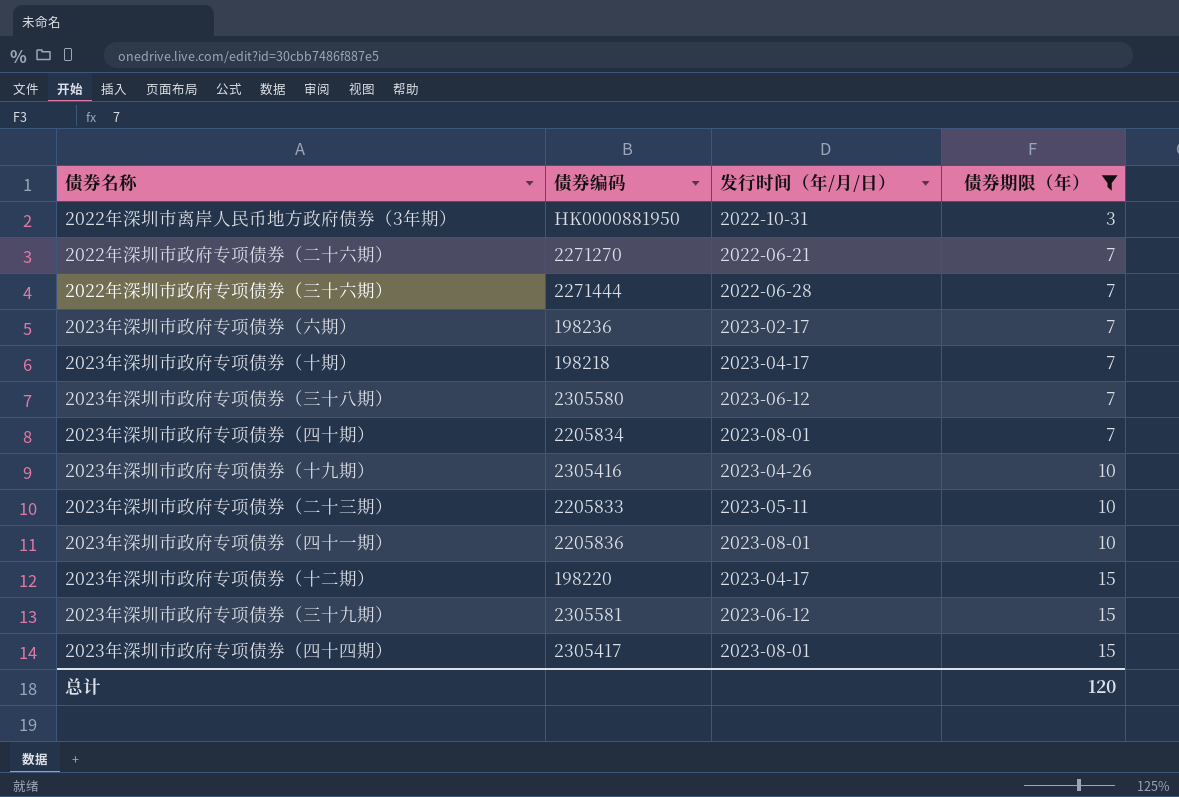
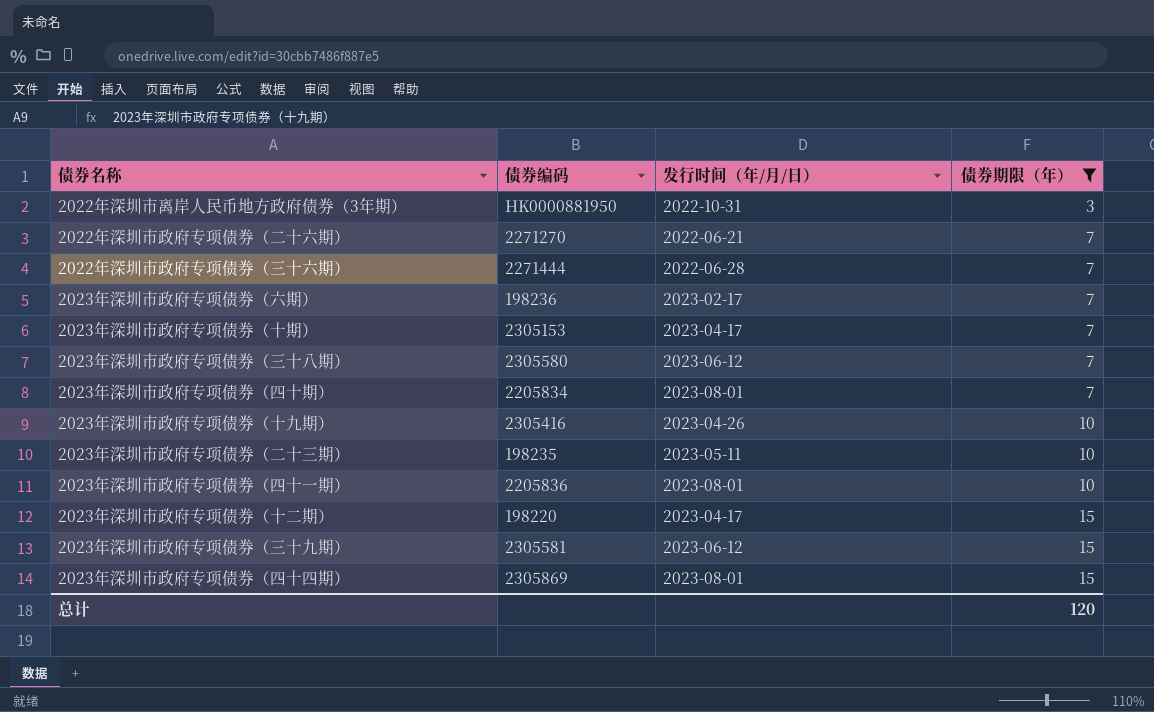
2023年深圳市政府专项债券（十期） | 债券编码: 198218 -> 2305153
2023年深圳市政府专项债券（二十三期） | 债券编码: 2205833 -> 198235
2023年深圳市政府专项债券（四十四期） | 债券编码: 2305417 -> 2305869

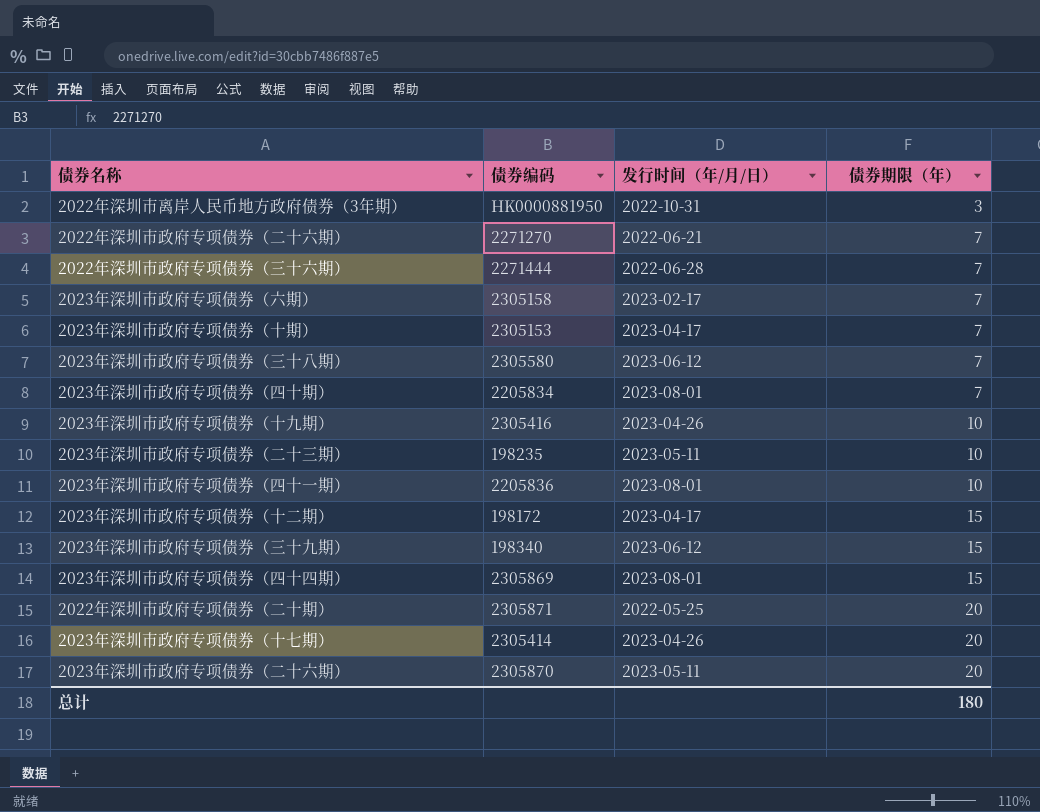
filter: 债券期限（年） != 20 -> none
2023年深圳市政府专项债券（六期） | 债券编码: 198236 -> 2305158
2023年深圳市政府专项债券（十二期） | 债券编码: 198220 -> 198172
2023年深圳市政府专项债券（三十九期） | 债券编码: 2305581 -> 198340
总计 | 债券期限（年）: 120 -> 180

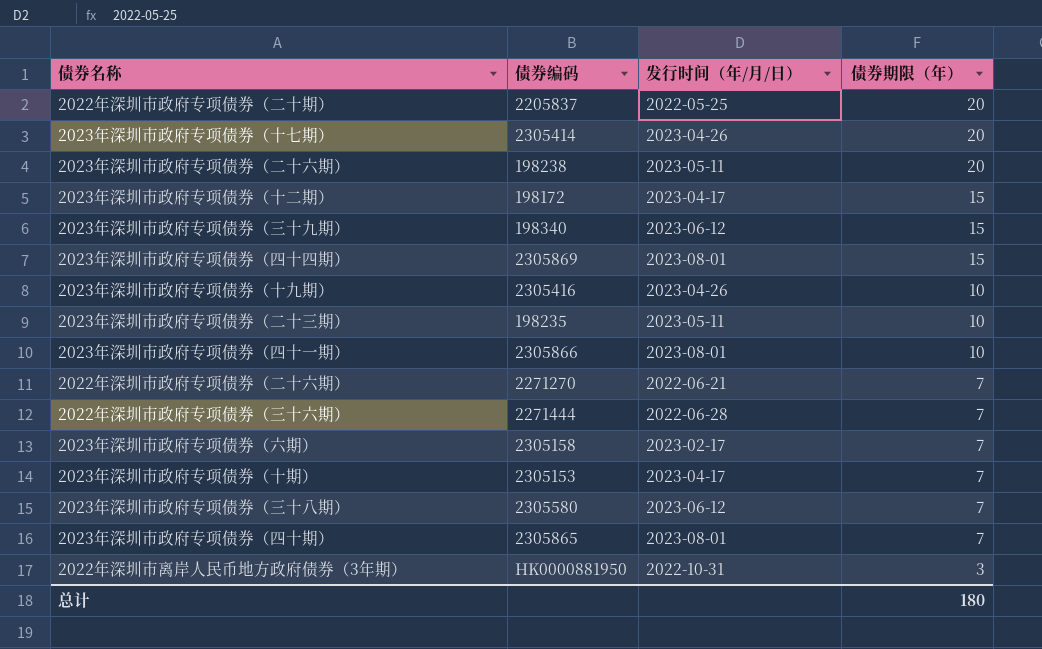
row order: 债券期限（年） ascending -> 债券期限（年） descending
2022年深圳市政府专项债券（二十期） | 债券编码: 2305871 -> 2205837
2023年深圳市政府专项债券（二十六期） | 债券编码: 2305870 -> 198238
2023年深圳市政府专项债券（四十一期） | 债券编码: 2205836 -> 2305866
2023年深圳市政府专项债券（四十期） | 债券编码: 2205834 -> 2305865

